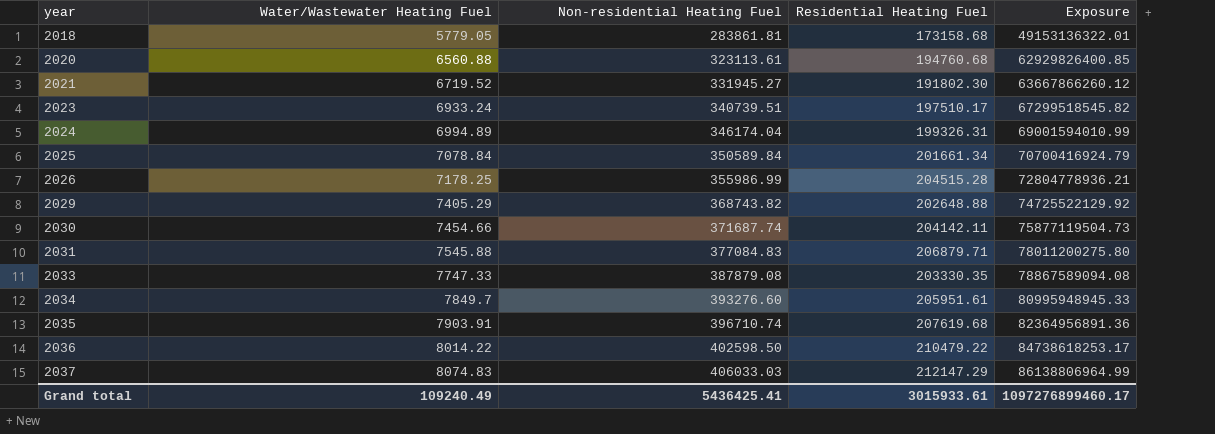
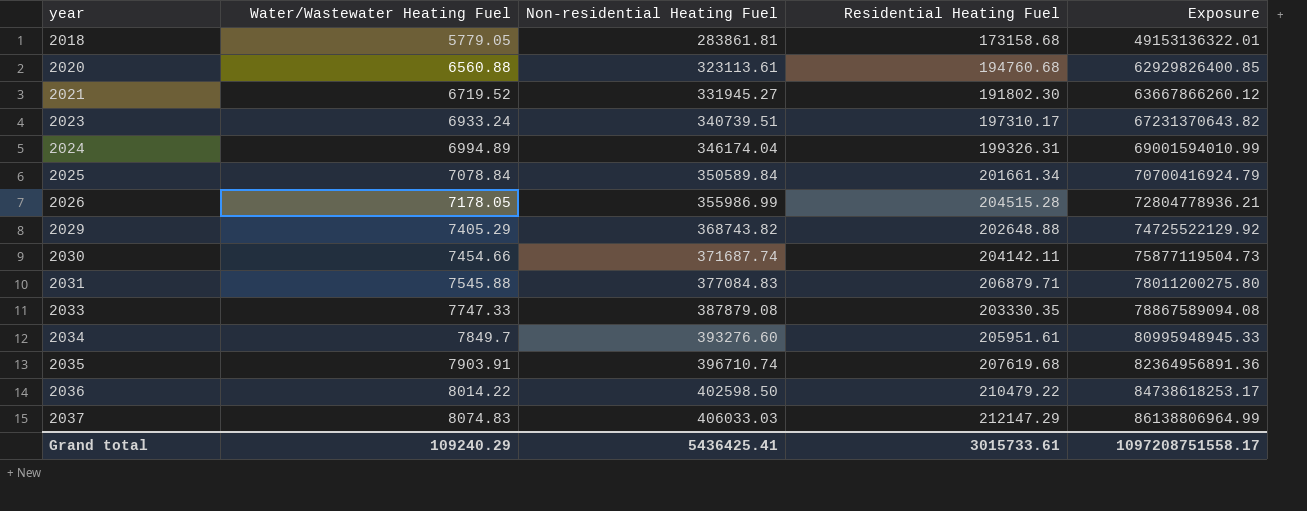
2023 | Residential Heating Fuel: 197510.17 -> 197310.17
2023 | Exposure: 67299518545.82 -> 67231370643.82
2026 | Water/Wastewater Heating Fuel: 7178.25 -> 7178.05
Grand total | Water/Wastewater Heating Fuel: 109240.49 -> 109240.29
Grand total | Residential Heating Fuel: 3015933.61 -> 3015733.61
Grand total | Exposure: 1097276899460.17 -> 1097208751558.17

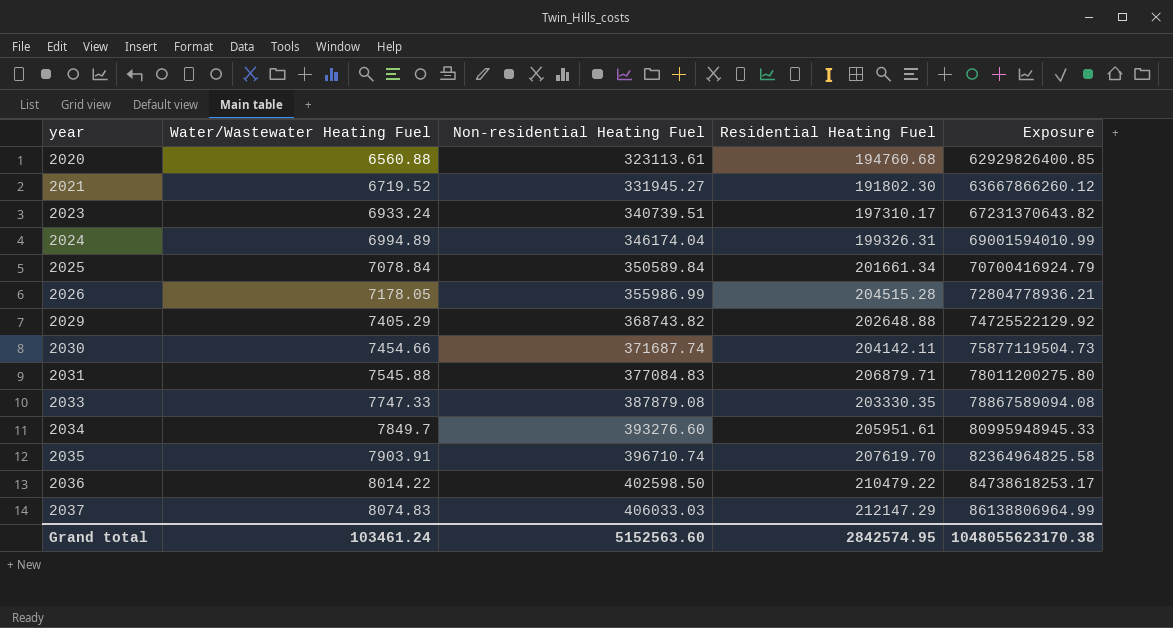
row 2018: 5779.05 | 283861.81 | 173158.68 | 49153136322.01 -> none
2035 | Residential Heating Fuel: 207619.68 -> 207619.70
2035 | Exposure: 82364956891.36 -> 82364964825.58
Grand total | Water/Wastewater Heating Fuel: 109240.29 -> 103461.24
Grand total | Non-residential Heating Fuel: 5436425.41 -> 5152563.60
Grand total | Residential Heating Fuel: 3015733.61 -> 2842574.95
Grand total | Exposure: 1097208751558.17 -> 1048055623170.38

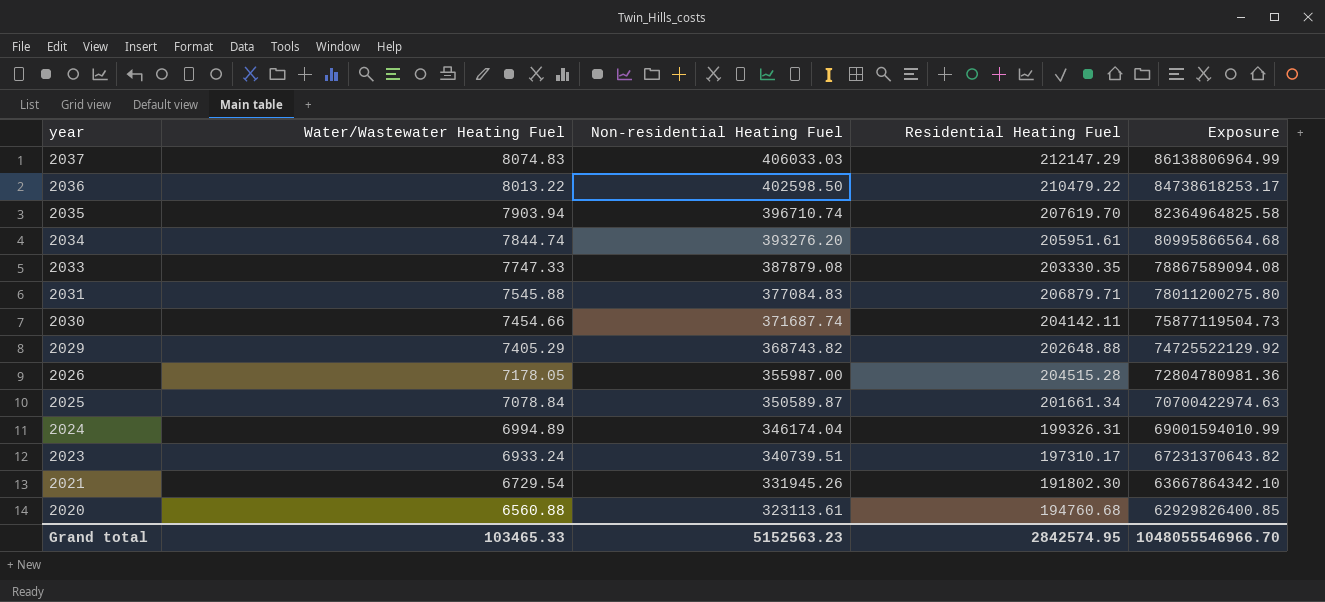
row order: year ascending -> year descending
2036 | Water/Wastewater Heating Fuel: 8014.22 -> 8013.22
2035 | Water/Wastewater Heating Fuel: 7903.91 -> 7903.94
2034 | Water/Wastewater Heating Fuel: 7849.7 -> 7844.74
2034 | Non-residential Heating Fuel: 393276.60 -> 393276.20
2034 | Exposure: 80995948945.33 -> 80995866564.68
2026 | Non-residential Heating Fuel: 355986.99 -> 355987.00
2026 | Exposure: 72804778936.21 -> 72804780981.36
2025 | Non-residential Heating Fuel: 350589.84 -> 350589.87
2025 | Exposure: 70700416924.79 -> 70700422974.63
2021 | Water/Wastewater Heating Fuel: 6719.52 -> 6729.54
2021 | Non-residential Heating Fuel: 331945.27 -> 331945.26
2021 | Exposure: 63667866260.12 -> 63667864342.10
Grand total | Water/Wastewater Heating Fuel: 103461.24 -> 103465.33
Grand total | Non-residential Heating Fuel: 5152563.60 -> 5152563.23
Grand total | Exposure: 1048055623170.38 -> 1048055546966.70

